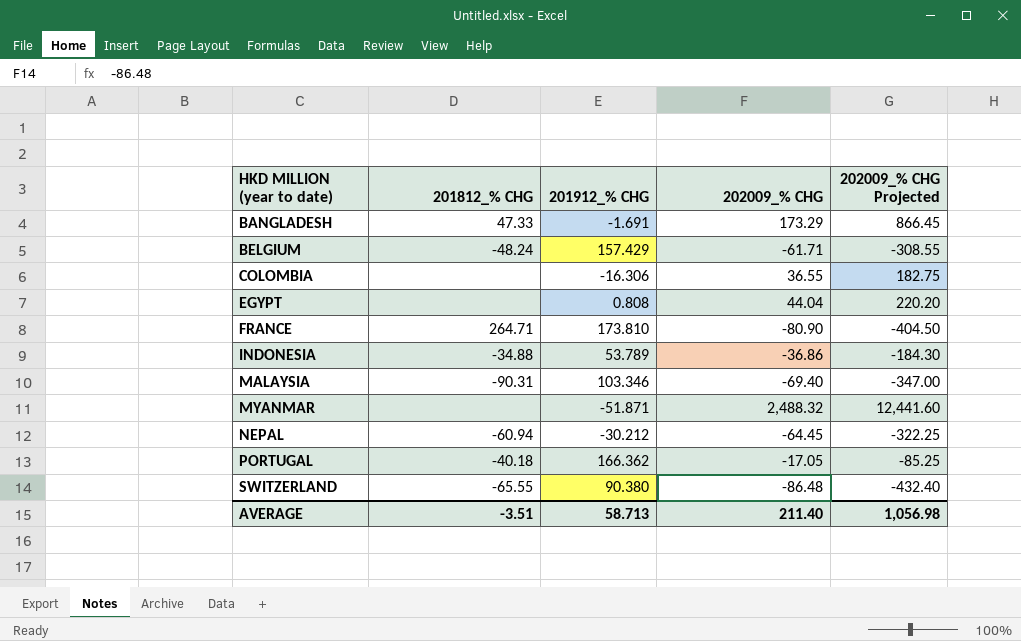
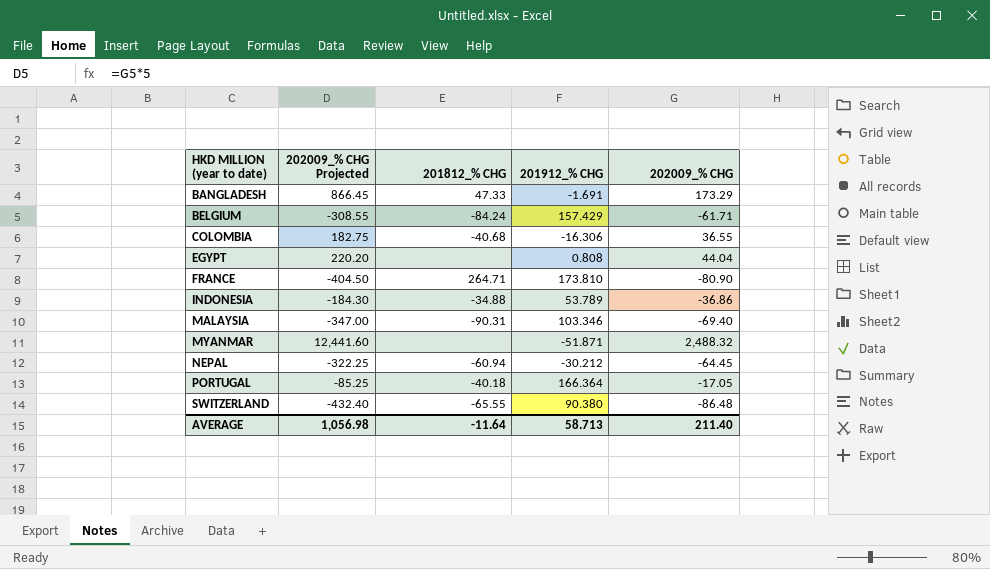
column 202009_% CHG Projected | position: 5 -> 2
BELGIUM | 201812_% CHG: -48.24 -> -84.24
COLOMBIA | 201812_% CHG: none -> -40.68
PORTUGAL | 201912_% CHG: 166.362 -> 166.364
AVERAGE | 201812_% CHG: -3.51 -> -11.64

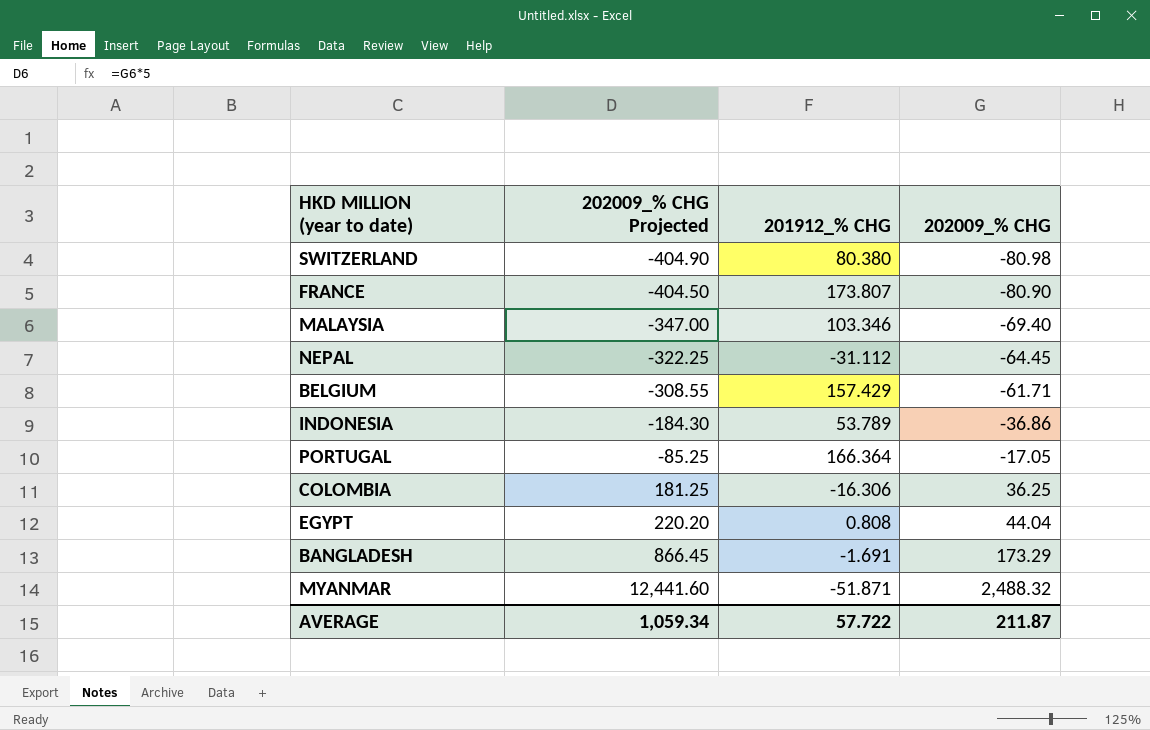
row order: HKD MILLION (year to date) ascending -> 202009_% CHG Projected ascending
column 201812_% CHG | position: 3 -> none
SWITZERLAND | 202009_% CHG Projected: -432.40 -> -404.90
SWITZERLAND | 201912_% CHG: 90.380 -> 80.380
SWITZERLAND | 202009_% CHG: -86.48 -> -80.98
FRANCE | 201912_% CHG: 173.810 -> 173.807
NEPAL | 201912_% CHG: -30.212 -> -31.112
COLOMBIA | 202009_% CHG Projected: 182.75 -> 181.25
COLOMBIA | 202009_% CHG: 36.55 -> 36.25
AVERAGE | 202009_% CHG Projected: 1,056.98 -> 1,059.34
AVERAGE | 201912_% CHG: 58.713 -> 57.722
AVERAGE | 202009_% CHG: 211.40 -> 211.87

